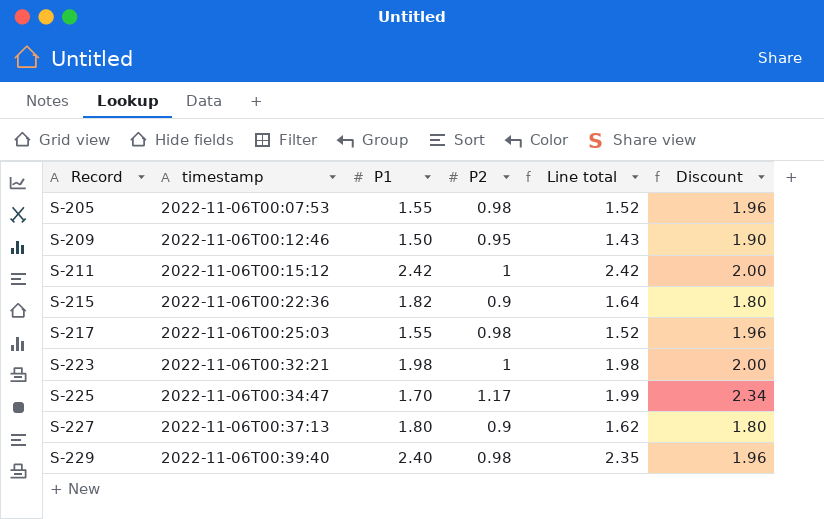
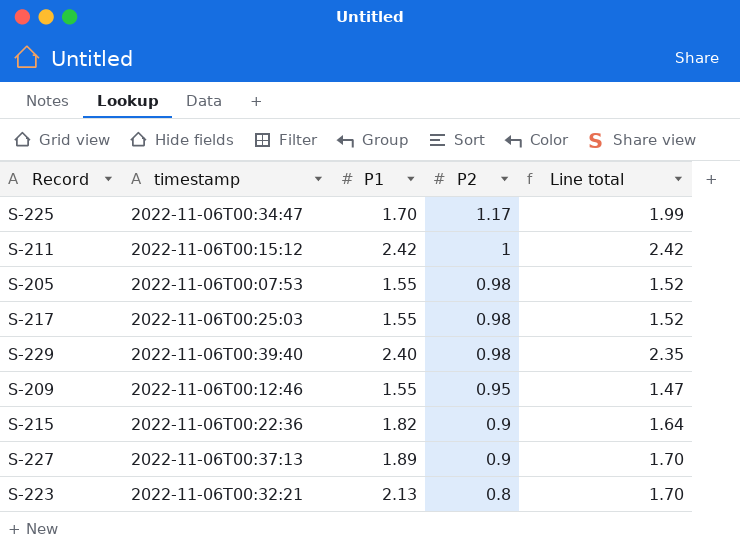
row order: Record ascending -> P2 descending
column Discount | formula: [P2] * 2 -> none
S-209 | P1: 1.50 -> 1.55
S-209 | Line total: 1.43 -> 1.47
S-227 | P1: 1.80 -> 1.89
S-227 | Line total: 1.62 -> 1.70
S-223 | P1: 1.98 -> 2.13
S-223 | P2: 1 -> 0.8
S-223 | Line total: 1.98 -> 1.70

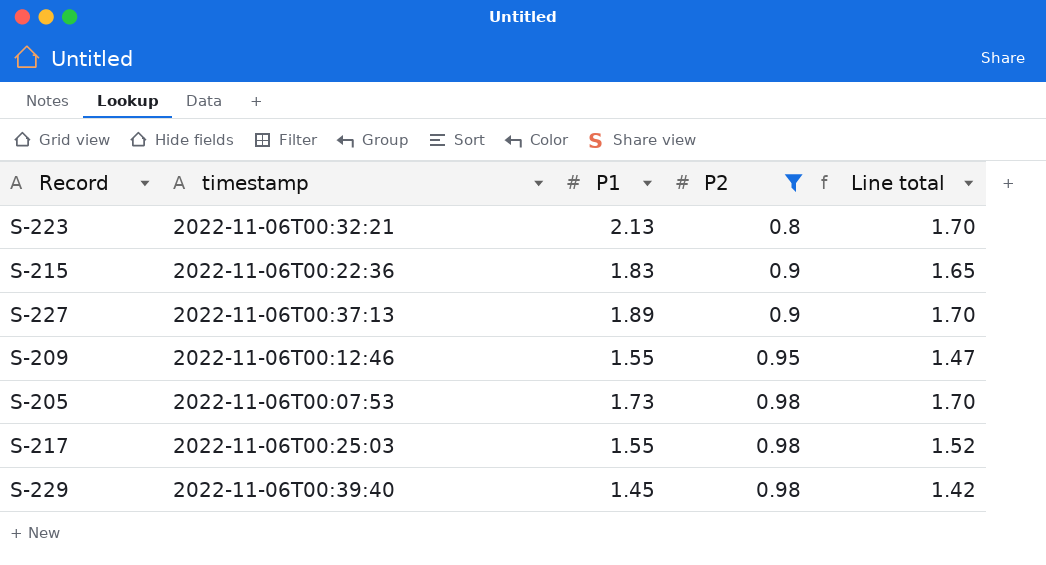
filter: none -> P2 <= 0.98
row order: P2 descending -> P2 ascending
S-215 | P1: 1.82 -> 1.83
S-215 | Line total: 1.64 -> 1.65
S-205 | P1: 1.55 -> 1.73
S-205 | Line total: 1.52 -> 1.70
S-229 | P1: 2.40 -> 1.45
S-229 | Line total: 2.35 -> 1.42

